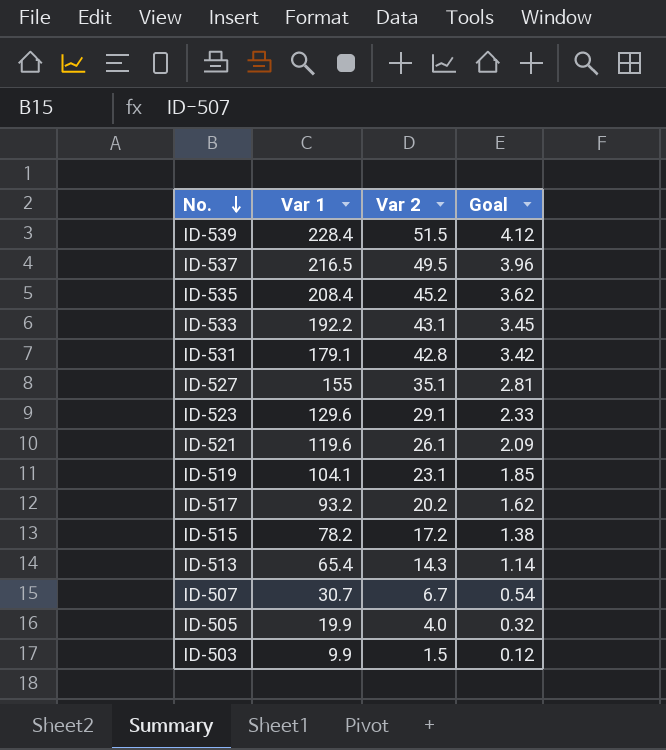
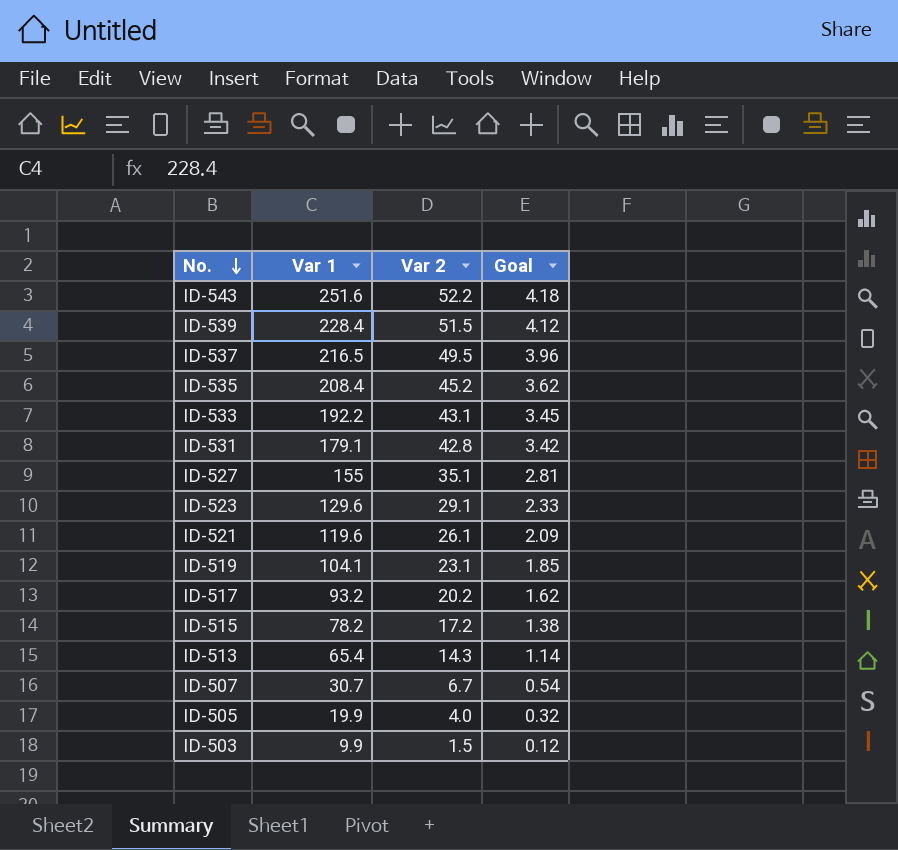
row ID-543: none -> 251.6 | 52.2 | 4.18

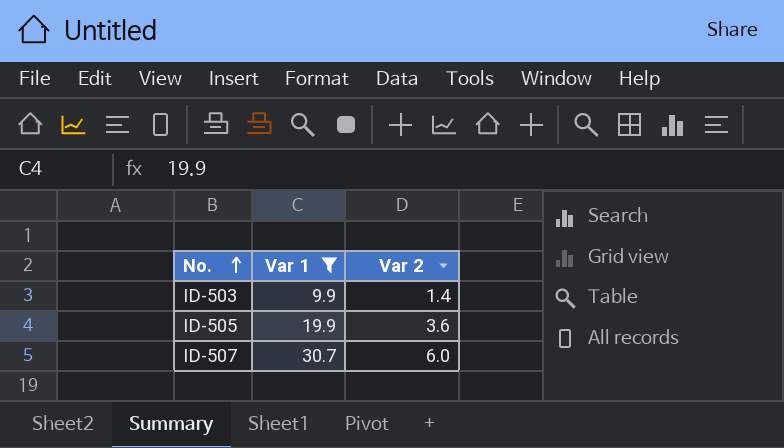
filter: none -> Var 1 <= 30.7
row order: No. descending -> No. ascending
column Goal | formula: [Var 2] * 0.08 -> none
ID-503 | Var 2: 1.5 -> 1.4
ID-505 | Var 2: 4.0 -> 3.6
ID-507 | Var 2: 6.7 -> 6.0

